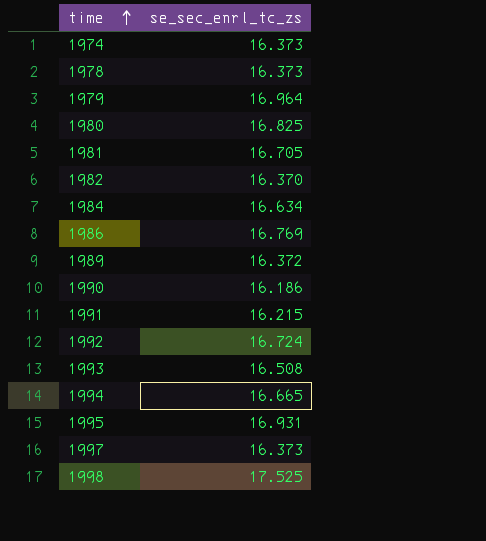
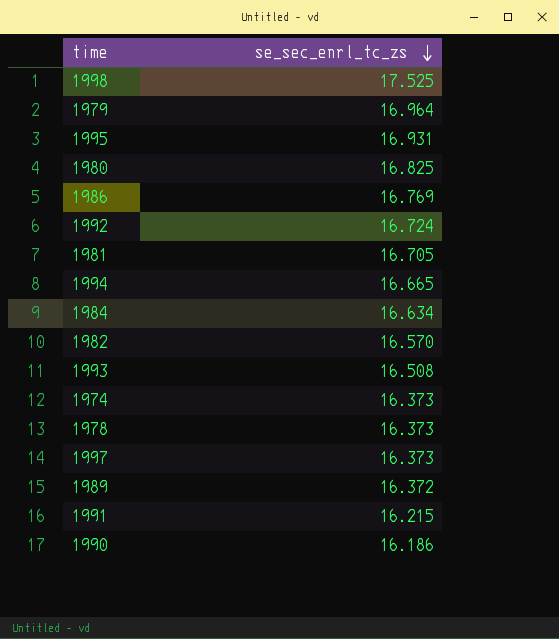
row order: time ascending -> se_sec_enrl_tc_zs descending
1982 | se_sec_enrl_tc_zs: 16.370 -> 16.570

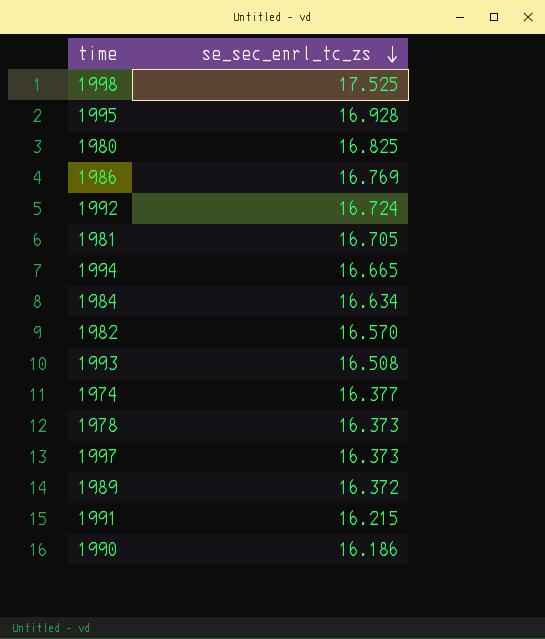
row 1979: 16.964 -> none
1995 | se_sec_enrl_tc_zs: 16.931 -> 16.928
1974 | se_sec_enrl_tc_zs: 16.373 -> 16.377

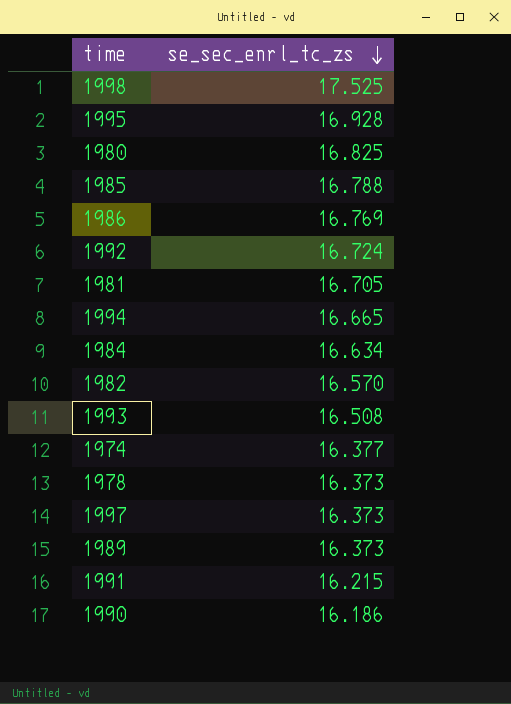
row 1985: none -> 16.788
1989 | se_sec_enrl_tc_zs: 16.372 -> 16.373

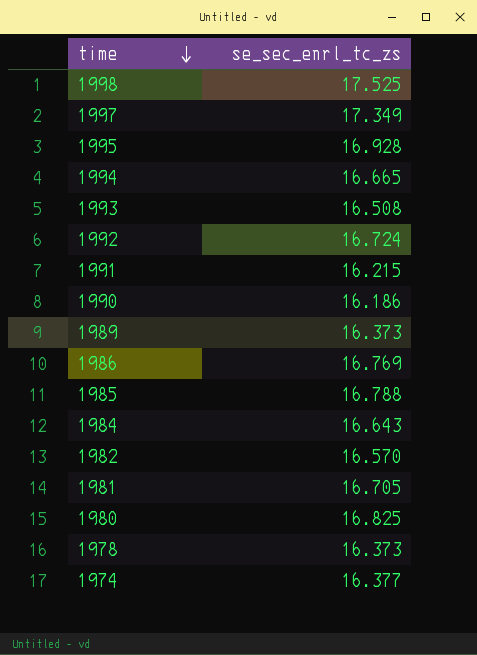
row order: se_sec_enrl_tc_zs descending -> time descending
1997 | se_sec_enrl_tc_zs: 16.373 -> 17.349
1984 | se_sec_enrl_tc_zs: 16.634 -> 16.643

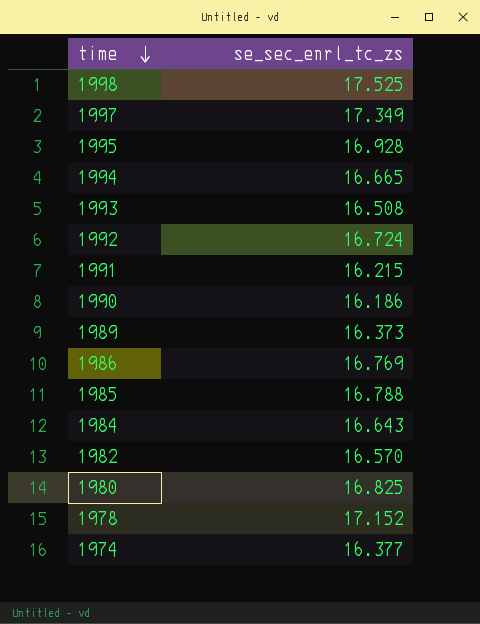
row 1981: 16.705 -> none
1978 | se_sec_enrl_tc_zs: 16.373 -> 17.152

